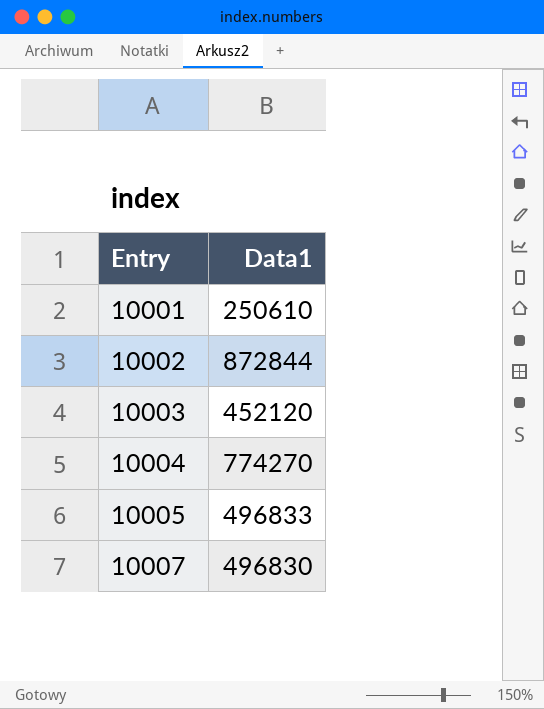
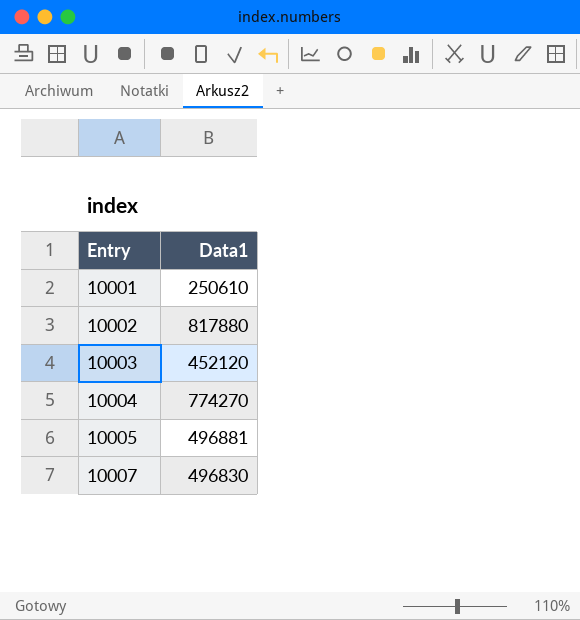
10002 | Data1: 872844 -> 817880
10005 | Data1: 496833 -> 496881

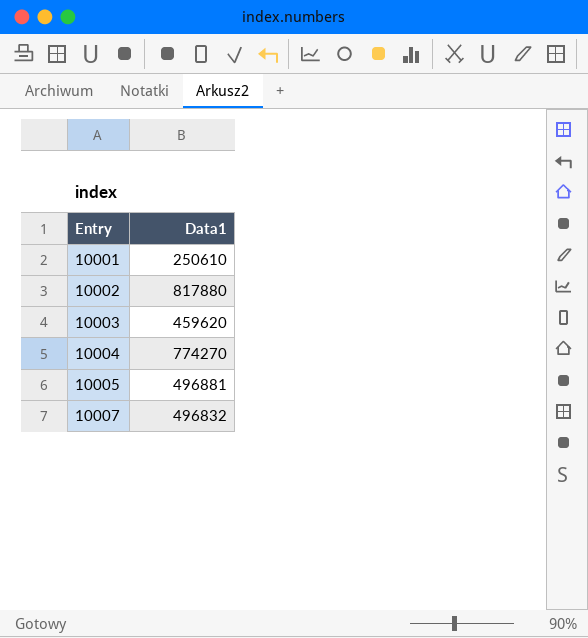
10003 | Data1: 452120 -> 459620
10007 | Data1: 496830 -> 496832

